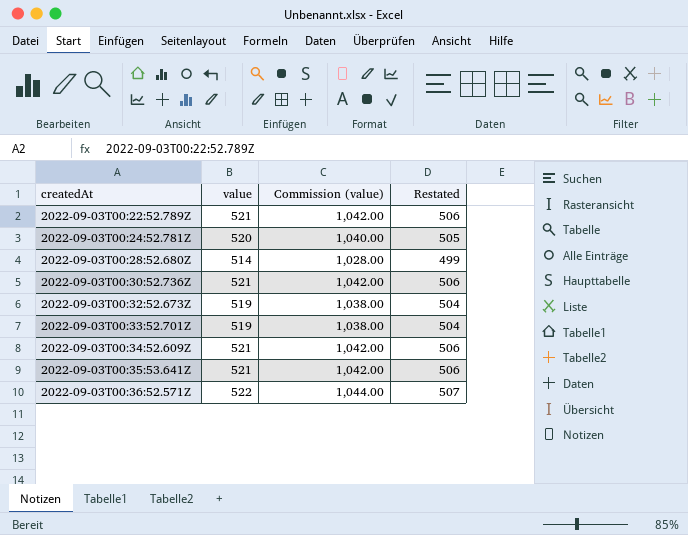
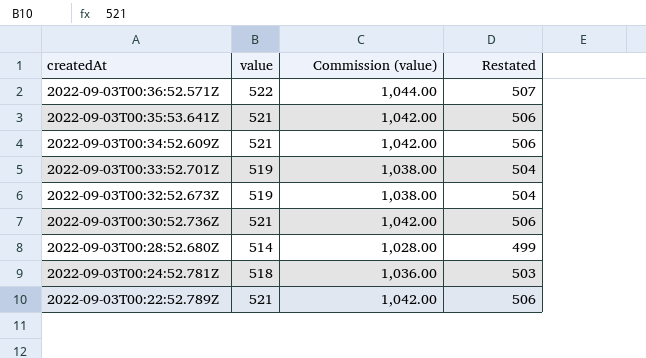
row order: createdAt ascending -> createdAt descending
2022-09-03T00:24:52.781Z | value: 520 -> 518
2022-09-03T00:24:52.781Z | Commission (value): 1,040.00 -> 1,036.00
2022-09-03T00:24:52.781Z | Restated: 505 -> 503

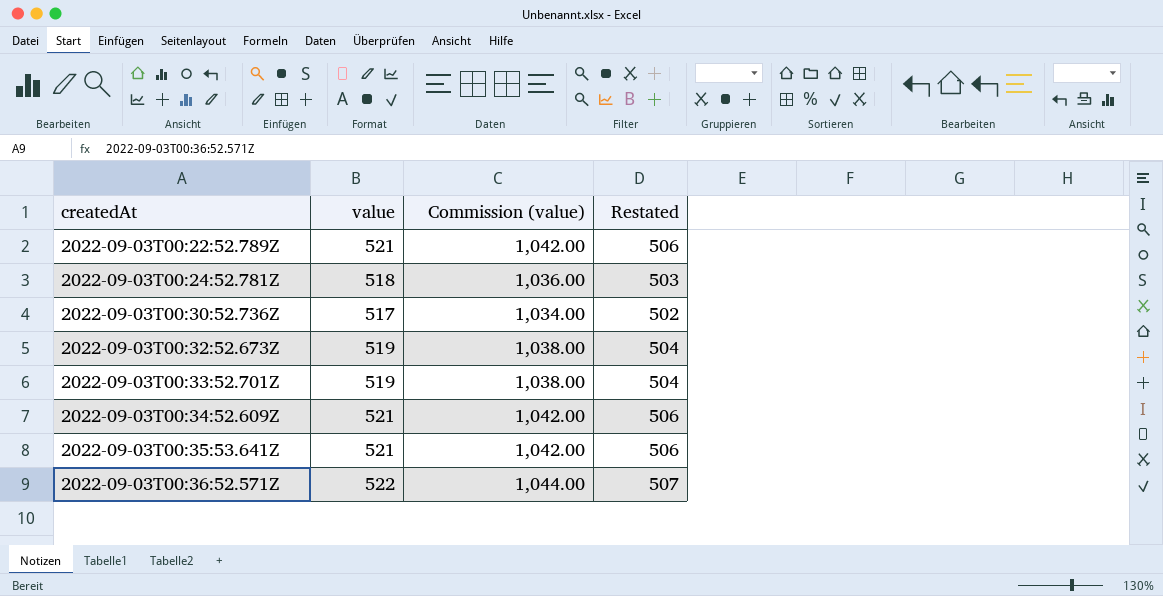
row order: createdAt descending -> createdAt ascending
row 2022-09-03T00:28:52.680Z: 514 | 1,028.00 | 499 -> none
2022-09-03T00:30:52.736Z | value: 521 -> 517
2022-09-03T00:30:52.736Z | Commission (value): 1,042.00 -> 1,034.00
2022-09-03T00:30:52.736Z | Restated: 506 -> 502

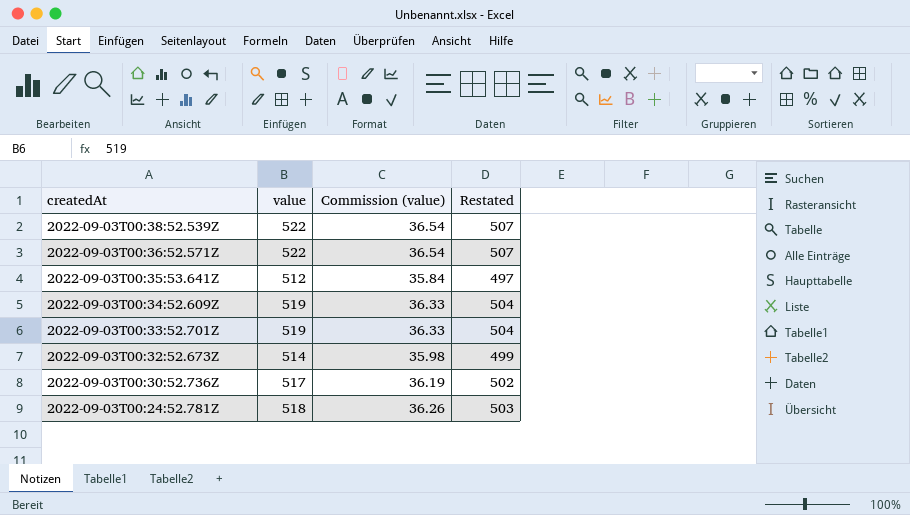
row order: createdAt ascending -> createdAt descending
column Commission (value) | formula: [value] * 2 -> [value] * 0.07
row 2022-09-03T00:22:52.789Z: 521 | 1,042.00 | 506 -> none
row 2022-09-03T00:38:52.539Z: none -> 522 | 36.54 | 507
2022-09-03T00:35:53.641Z | value: 521 -> 512
2022-09-03T00:35:53.641Z | Restated: 506 -> 497
2022-09-03T00:34:52.609Z | value: 521 -> 519
2022-09-03T00:34:52.609Z | Restated: 506 -> 504
2022-09-03T00:32:52.673Z | value: 519 -> 514
2022-09-03T00:32:52.673Z | Restated: 504 -> 499

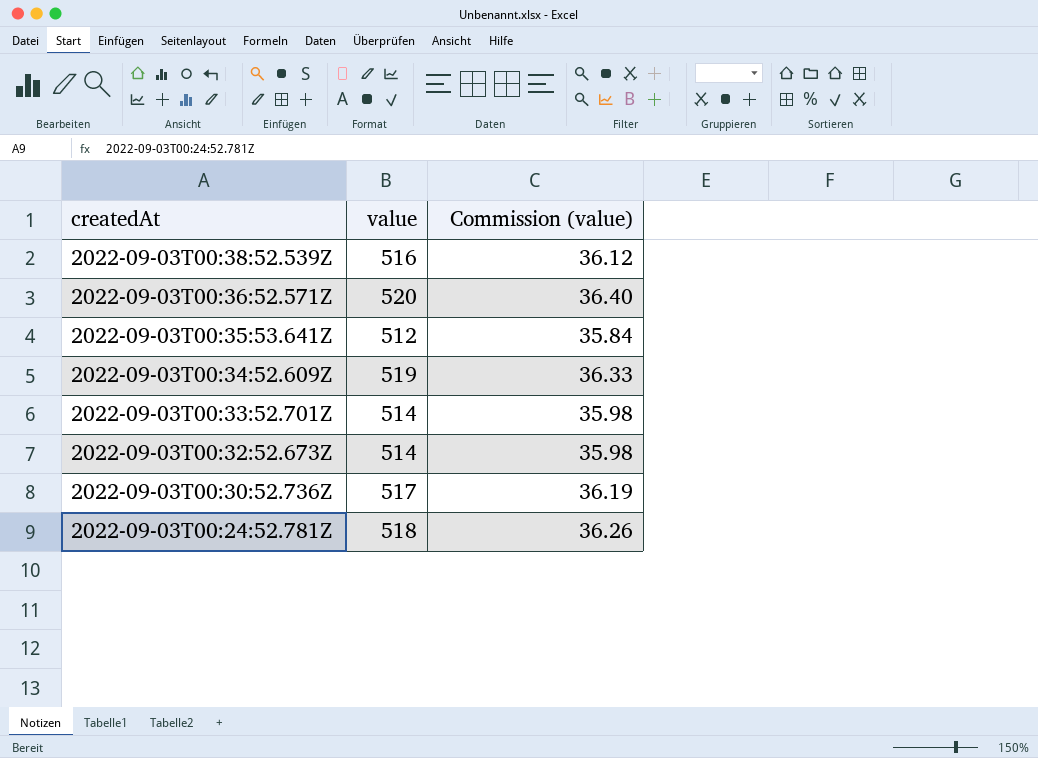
column Restated | formula: [value] - 15 -> none
2022-09-03T00:38:52.539Z | value: 522 -> 516
2022-09-03T00:38:52.539Z | Commission (value): 36.54 -> 36.12
2022-09-03T00:36:52.571Z | value: 522 -> 520
2022-09-03T00:36:52.571Z | Commission (value): 36.54 -> 36.40
2022-09-03T00:33:52.701Z | value: 519 -> 514
2022-09-03T00:33:52.701Z | Commission (value): 36.33 -> 35.98

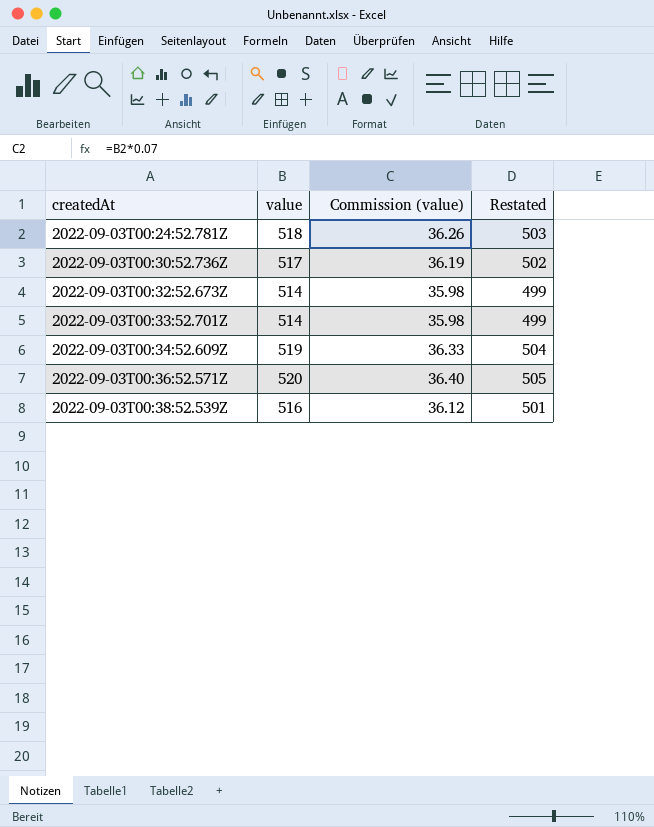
row order: createdAt descending -> createdAt ascending
column Restated | formula: none -> [value] - 15
row 2022-09-03T00:35:53.641Z: 512 | 35.84 -> none

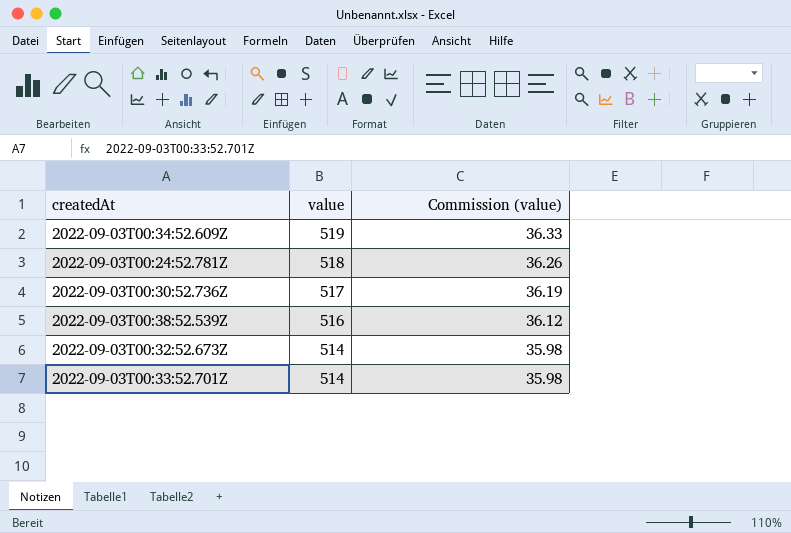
row order: createdAt ascending -> value descending
column Restated | formula: [value] - 15 -> none
row 2022-09-03T00:36:52.571Z: 520 | 36.40 | 505 -> none

